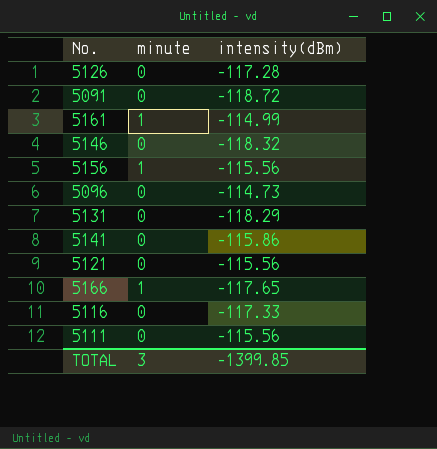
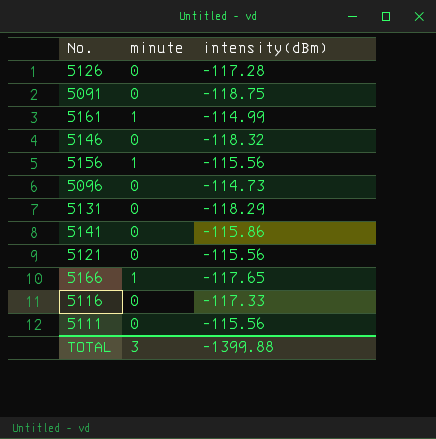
5091 | intensity(dBm): -118.72 -> -118.75
TOTAL | intensity(dBm): -1399.85 -> -1399.88

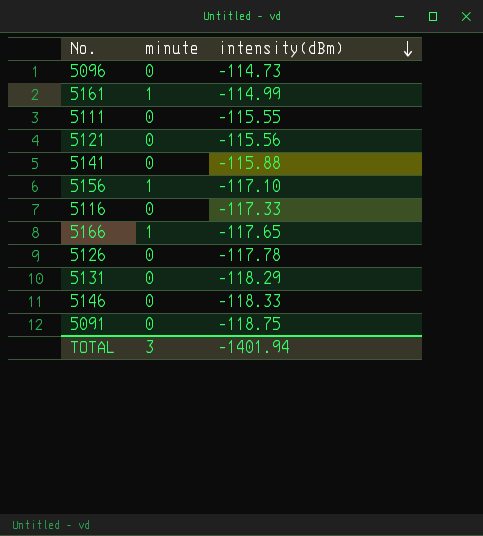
row order: none -> intensity(dBm) descending
5111 | intensity(dBm): -115.56 -> -115.55
5141 | intensity(dBm): -115.86 -> -115.88
5156 | intensity(dBm): -115.56 -> -117.10
5126 | intensity(dBm): -117.28 -> -117.78
5146 | intensity(dBm): -118.32 -> -118.33
TOTAL | intensity(dBm): -1399.88 -> -1401.94

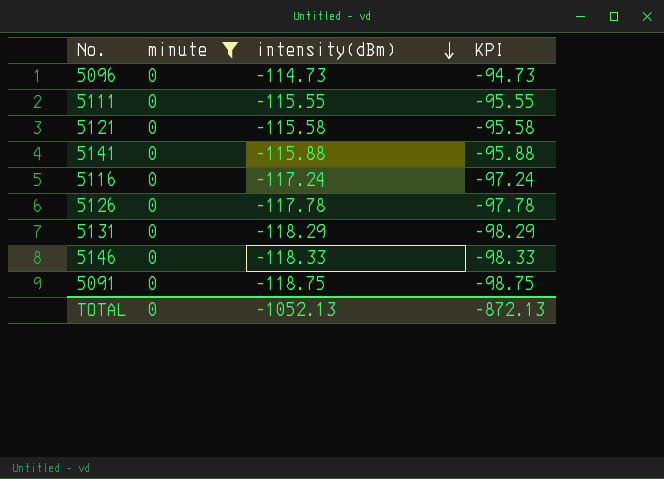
filter: none -> minute = 0
column KPI | formula: none -> [intensity(dBm)] + 20
5121 | intensity(dBm): -115.56 -> -115.58
5116 | intensity(dBm): -117.33 -> -117.24
TOTAL | minute: 3 -> 0
TOTAL | intensity(dBm): -1401.94 -> -1052.13

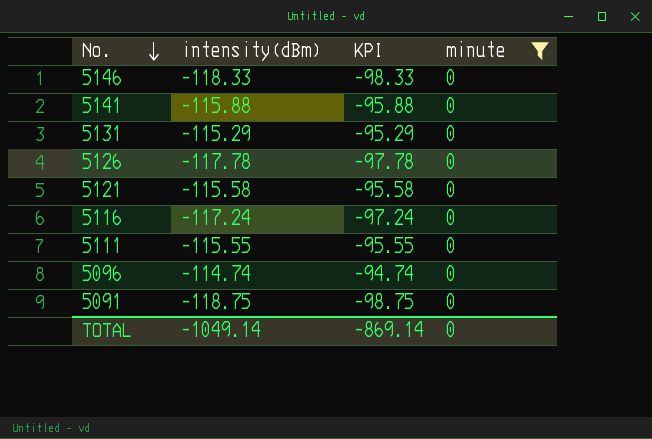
row order: intensity(dBm) descending -> No. descending
column minute | position: 2 -> 4
5131 | intensity(dBm): -118.29 -> -115.29
5131 | KPI: -98.29 -> -95.29
5096 | intensity(dBm): -114.73 -> -114.74
5096 | KPI: -94.73 -> -94.74
TOTAL | intensity(dBm): -1052.13 -> -1049.14
TOTAL | KPI: -872.13 -> -869.14

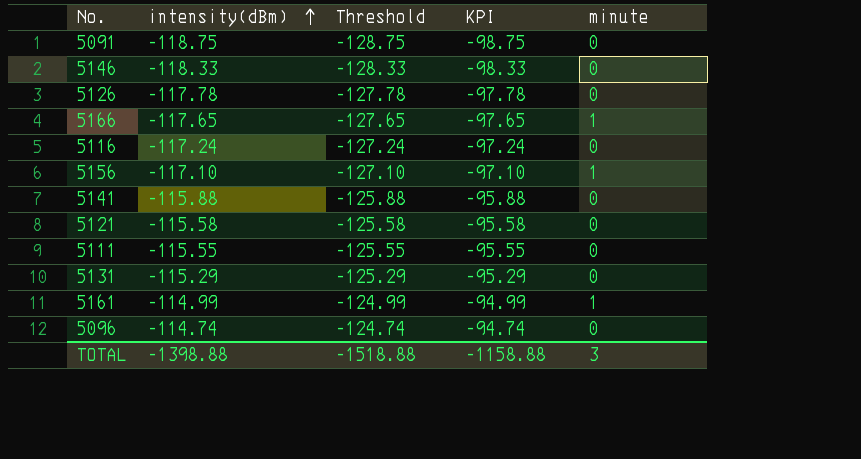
filter: minute = 0 -> none
row order: No. descending -> intensity(dBm) ascending
column Threshold | formula: none -> [intensity(dBm)] - 10
TOTAL | intensity(dBm): -1049.14 -> -1398.88
TOTAL | KPI: -869.14 -> -1158.88
TOTAL | minute: 0 -> 3

